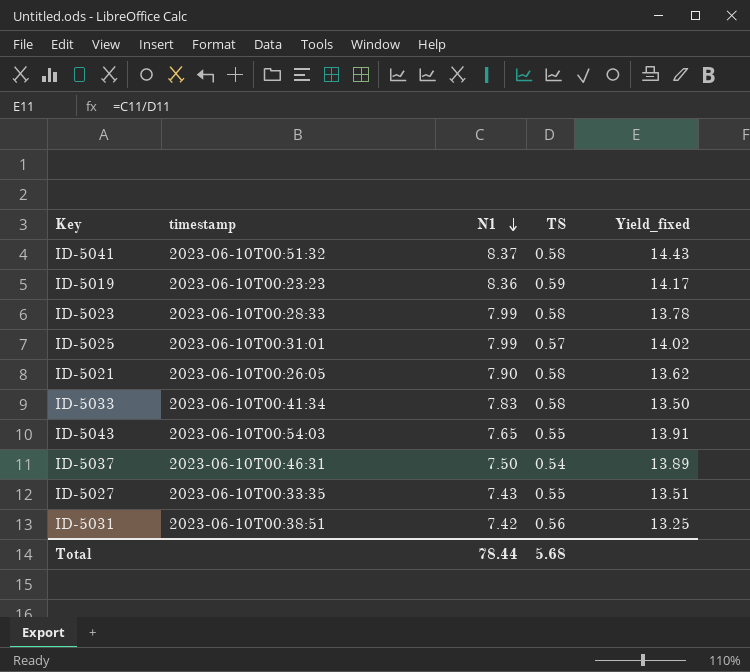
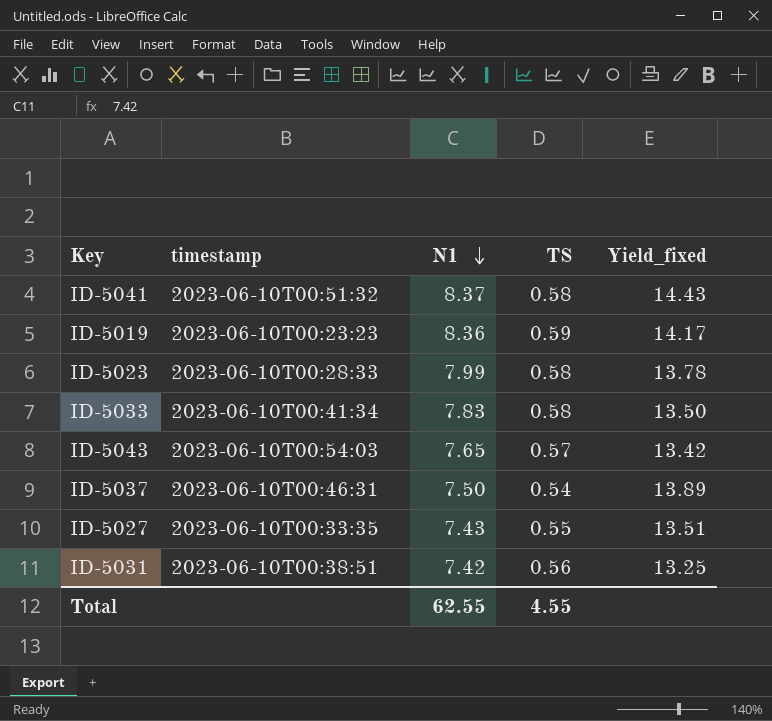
row ID-5025: 2023-06-10T00:31:01 | 7.99 | 0.57 | 14.02 -> none
row ID-5021: 2023-06-10T00:26:05 | 7.90 | 0.58 | 13.62 -> none
ID-5043 | TS: 0.55 -> 0.57
ID-5043 | Yield_fixed: 13.91 -> 13.42
Total | N1: 78.44 -> 62.55
Total | TS: 5.68 -> 4.55

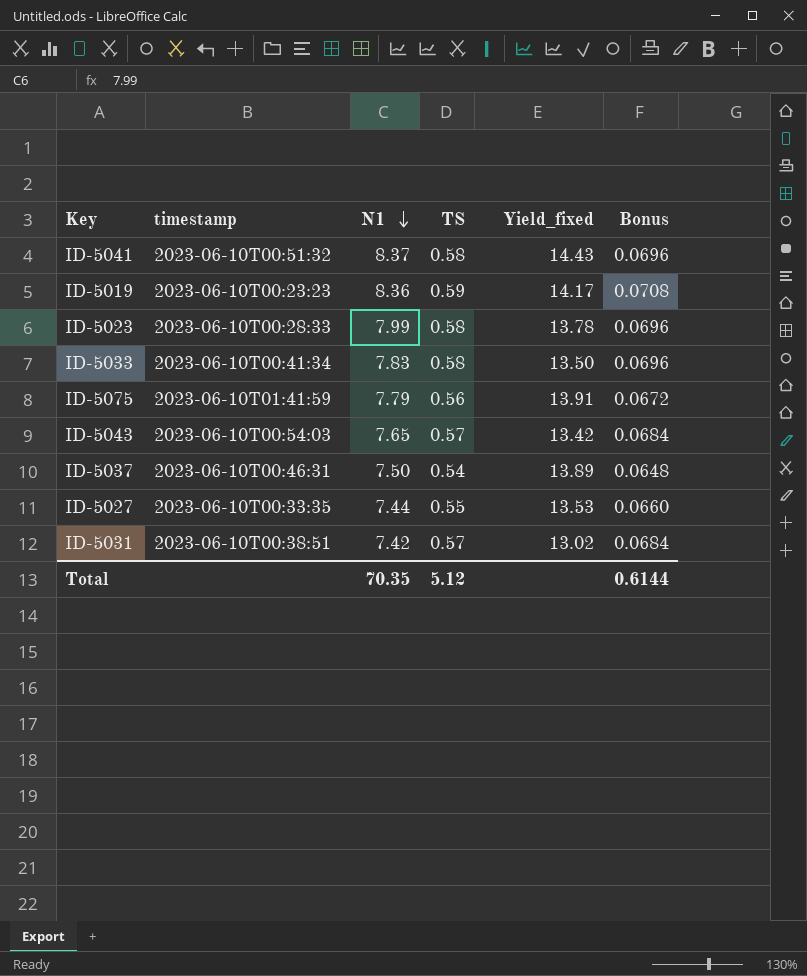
column Bonus | formula: none -> [TS] * 0.12
row ID-5075: none -> 2023-06-10T01:41:59 | 7.79 | 0.56 | 13.91 | 0.0672
ID-5027 | N1: 7.43 -> 7.44
ID-5027 | Yield_fixed: 13.51 -> 13.53
ID-5031 | TS: 0.56 -> 0.57
ID-5031 | Yield_fixed: 13.25 -> 13.02
Total | N1: 62.55 -> 70.35
Total | TS: 4.55 -> 5.12

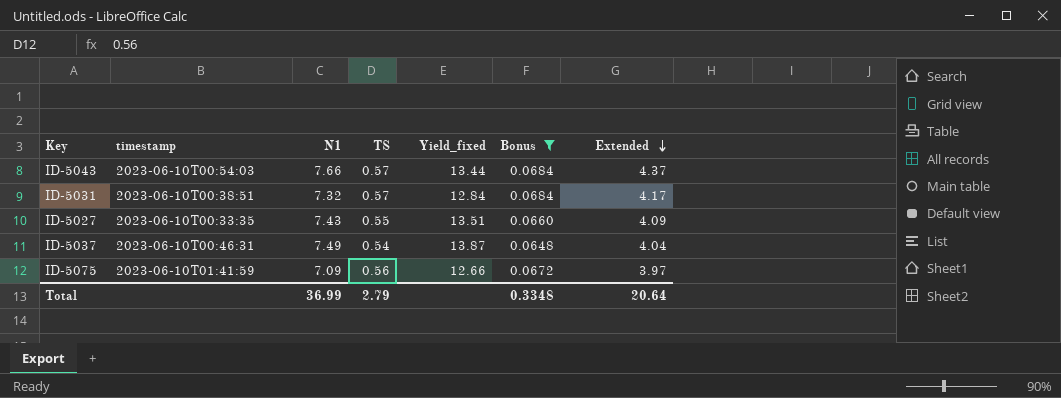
filter: none -> Bonus <= 0.0684
row order: N1 descending -> Extended descending
column Extended | formula: none -> [N1] * [TS]
ID-5043 | N1: 7.65 -> 7.66
ID-5043 | Yield_fixed: 13.42 -> 13.44
ID-5031 | N1: 7.42 -> 7.32
ID-5031 | Yield_fixed: 13.02 -> 12.84
ID-5027 | N1: 7.44 -> 7.43
ID-5027 | Yield_fixed: 13.53 -> 13.51
ID-5037 | N1: 7.50 -> 7.49
ID-5037 | Yield_fixed: 13.89 -> 13.87
ID-5075 | N1: 7.79 -> 7.09
ID-5075 | Yield_fixed: 13.91 -> 12.66
Total | N1: 70.35 -> 36.99
Total | TS: 5.12 -> 2.79
Total | Bonus: 0.6144 -> 0.3348

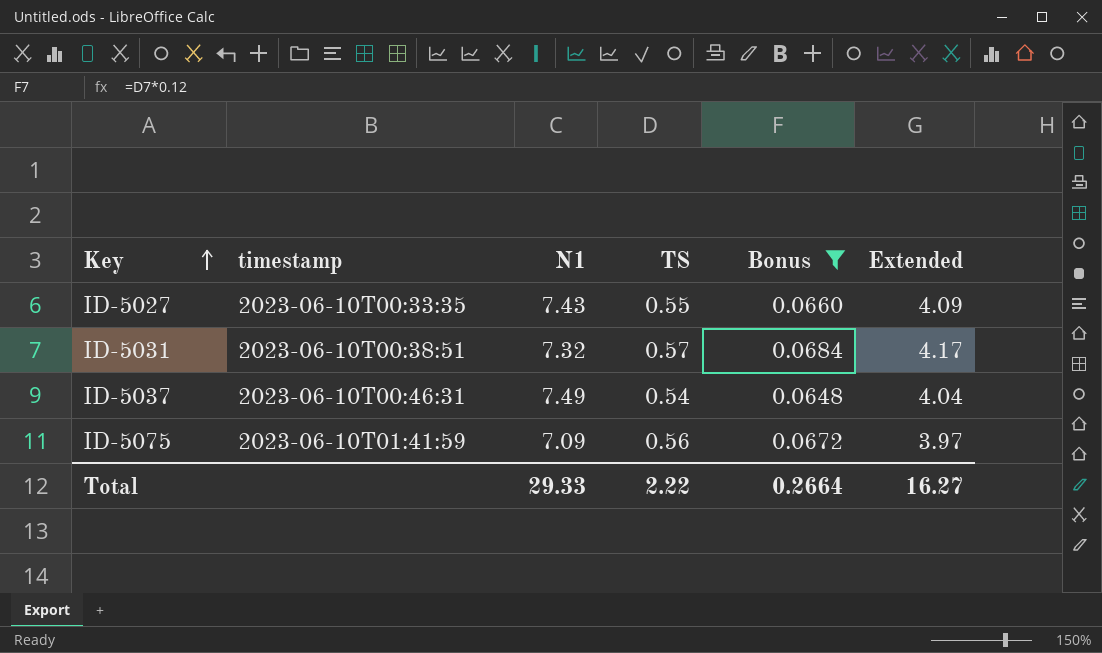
row order: Extended descending -> Key ascending
column Yield_fixed | formula: [N1] / [TS] -> none
row ID-5043: 2023-06-10T00:54:03 | 7.66 | 0.57 | 13.44 | 0.0684 | 4.37 -> none
Total | N1: 36.99 -> 29.33
Total | TS: 2.79 -> 2.22
Total | Bonus: 0.3348 -> 0.2664
Total | Extended: 20.64 -> 16.27

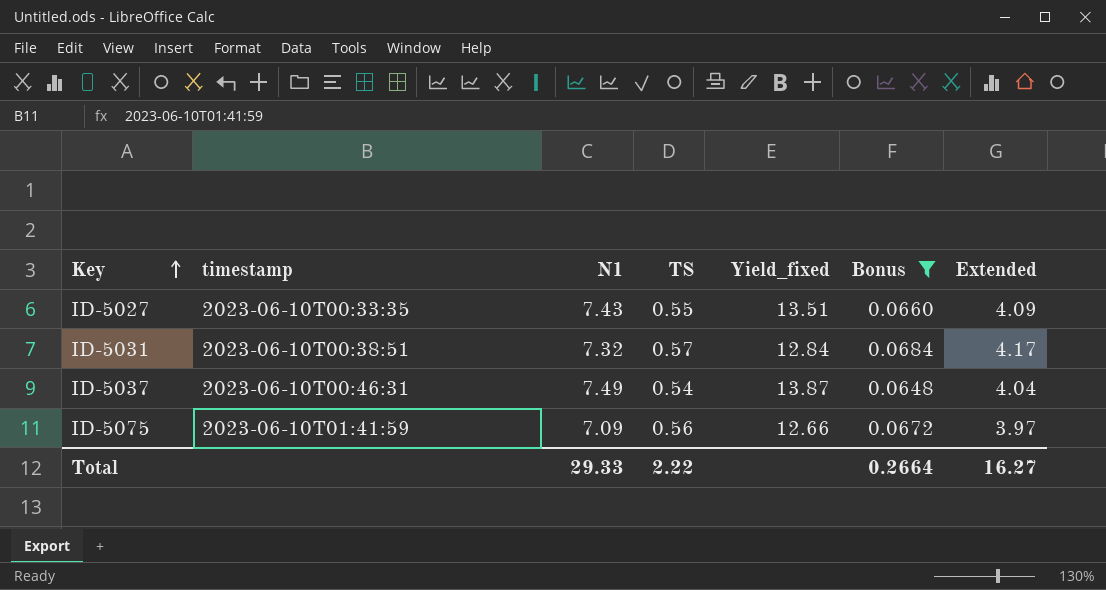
column Yield_fixed | formula: none -> [N1] / [TS]

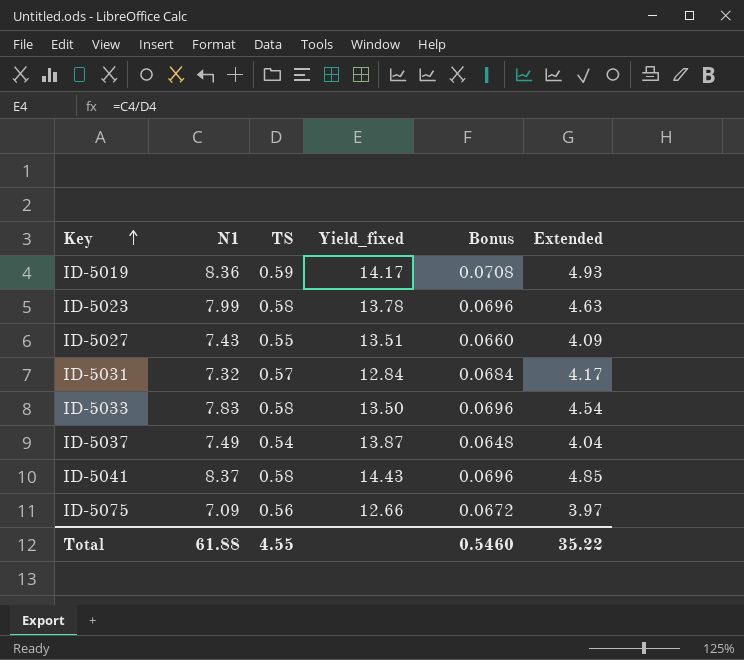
filter: Bonus <= 0.0684 -> none
column timestamp | position: 2 -> none
Total | N1: 29.33 -> 61.88
Total | TS: 2.22 -> 4.55
Total | Bonus: 0.2664 -> 0.5460
Total | Extended: 16.27 -> 35.22

